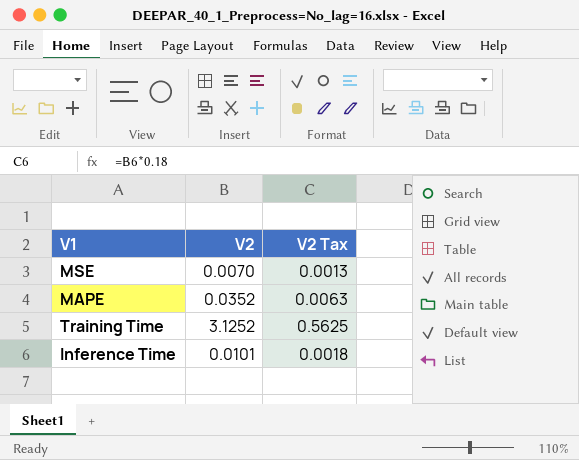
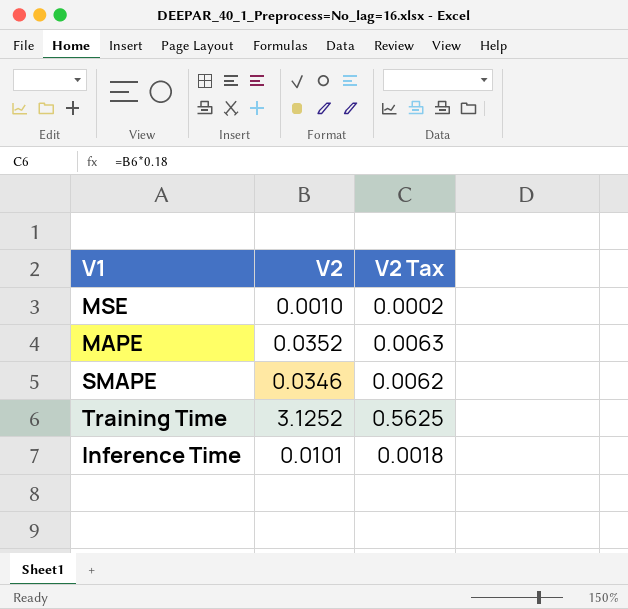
MSE | V2: 0.0070 -> 0.0010
MSE | V2 Tax: 0.0013 -> 0.0002
row SMAPE: none -> 0.0346 | 0.0062

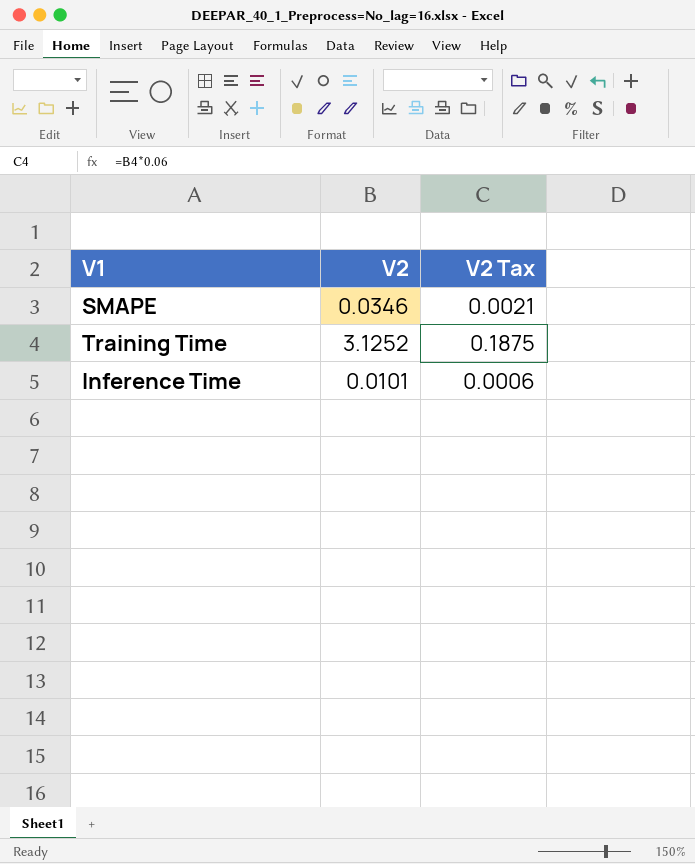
column V2 Tax | formula: [V2] * 0.18 -> [V2] * 0.06
row MSE: 0.0010 | 0.0002 -> none
row MAPE: 0.0352 | 0.0063 -> none

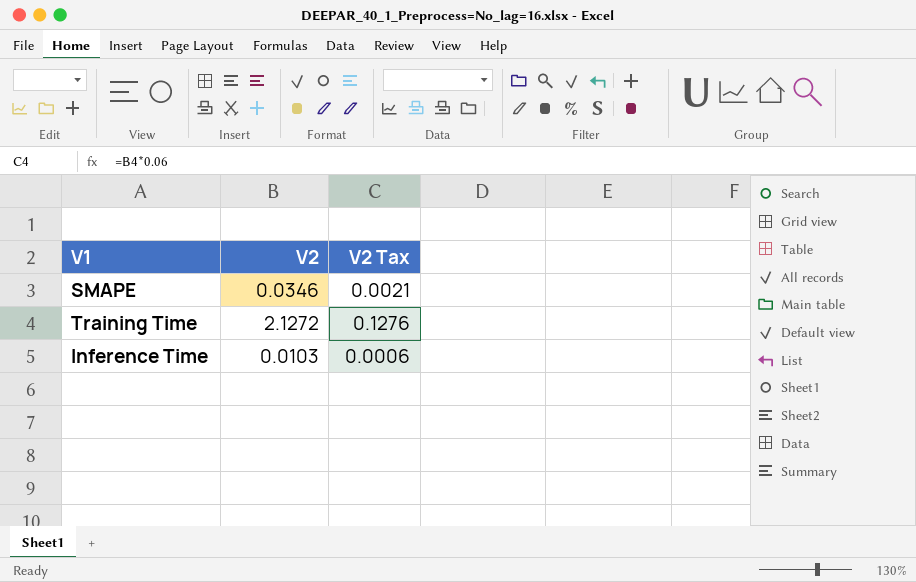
Training Time | V2: 3.1252 -> 2.1272
Training Time | V2 Tax: 0.1875 -> 0.1276
Inference Time | V2: 0.0101 -> 0.0103

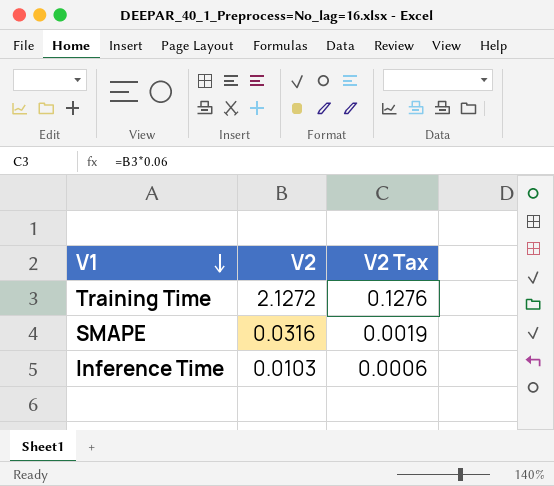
row order: none -> V1 descending
SMAPE | V2: 0.0346 -> 0.0316
SMAPE | V2 Tax: 0.0021 -> 0.0019

